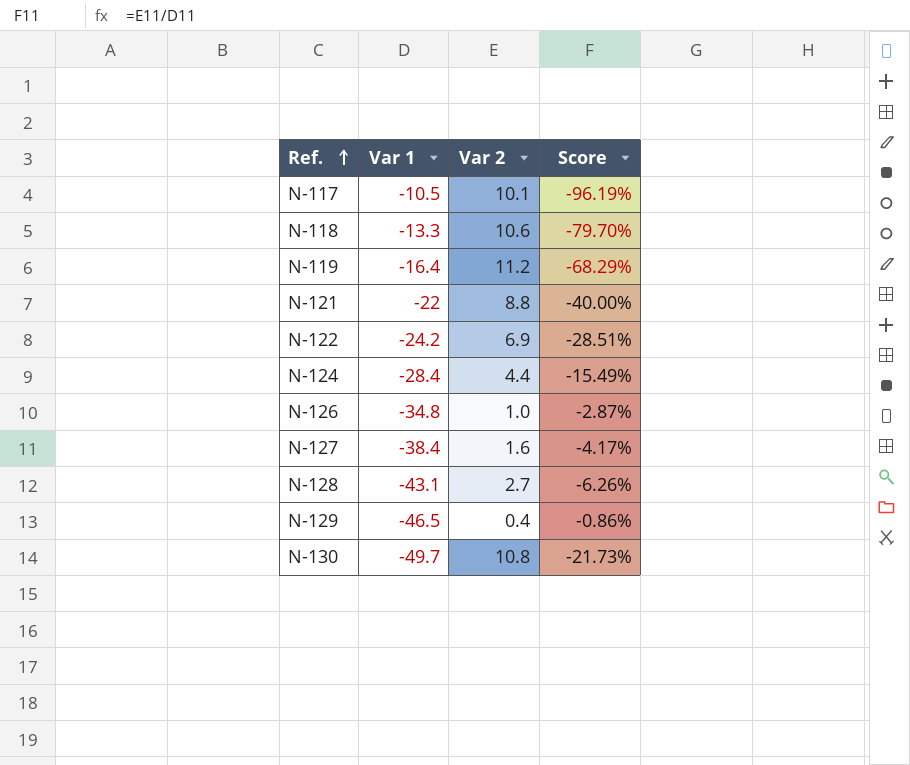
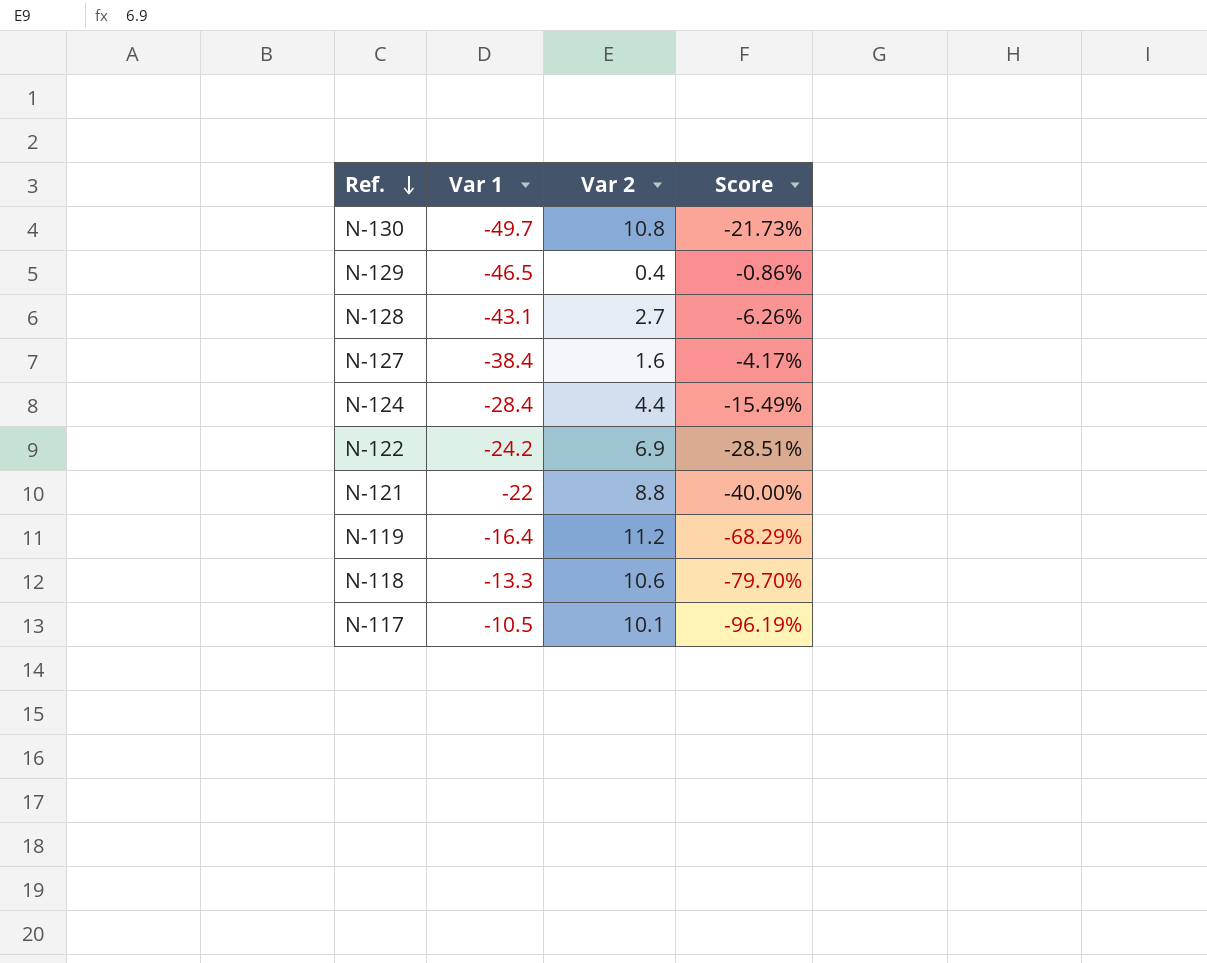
row order: Ref. ascending -> Ref. descending
row N-126: -34.8 | 1.0 | -2.87% -> none

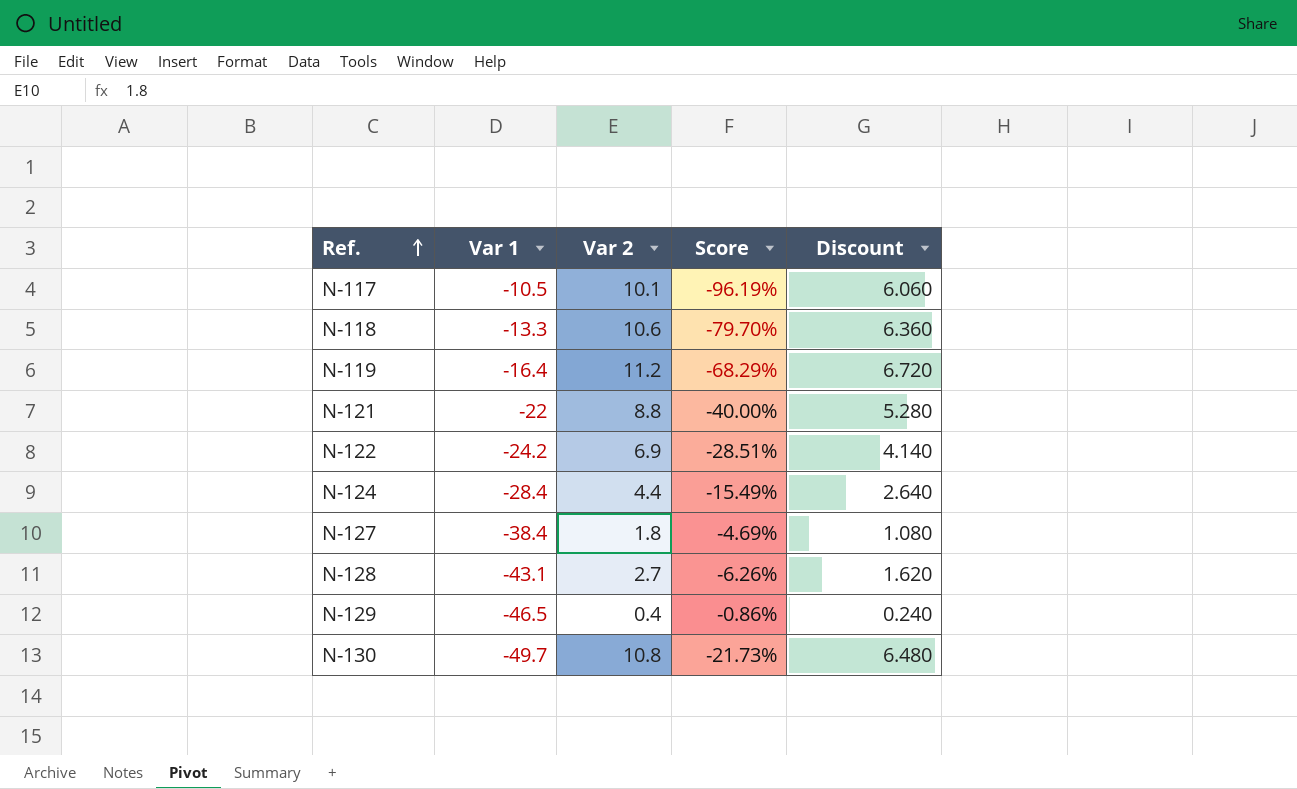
row order: Ref. descending -> Ref. ascending
column Discount | formula: none -> [Var 2] * 0.6
N-127 | Var 2: 1.6 -> 1.8
N-127 | Score: -4.17% -> -4.69%

